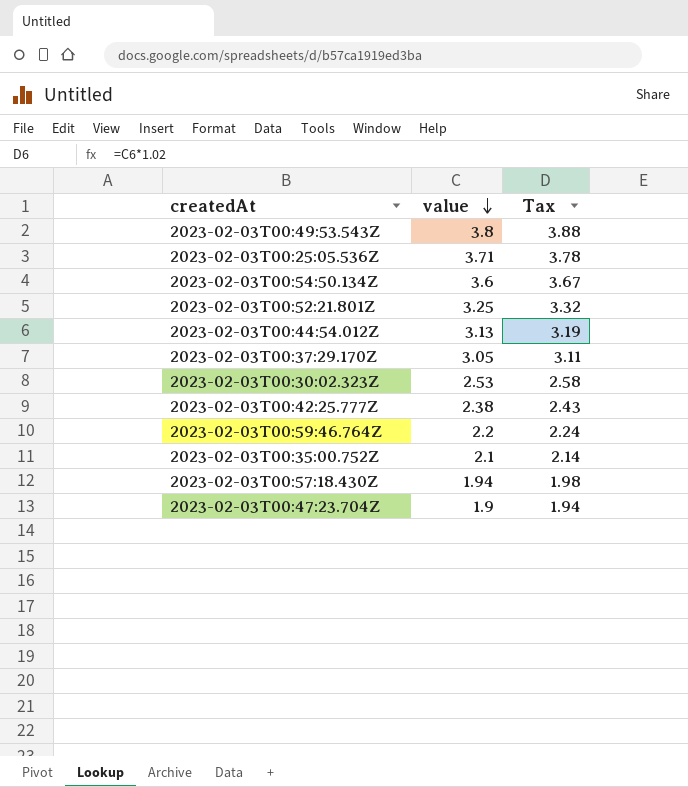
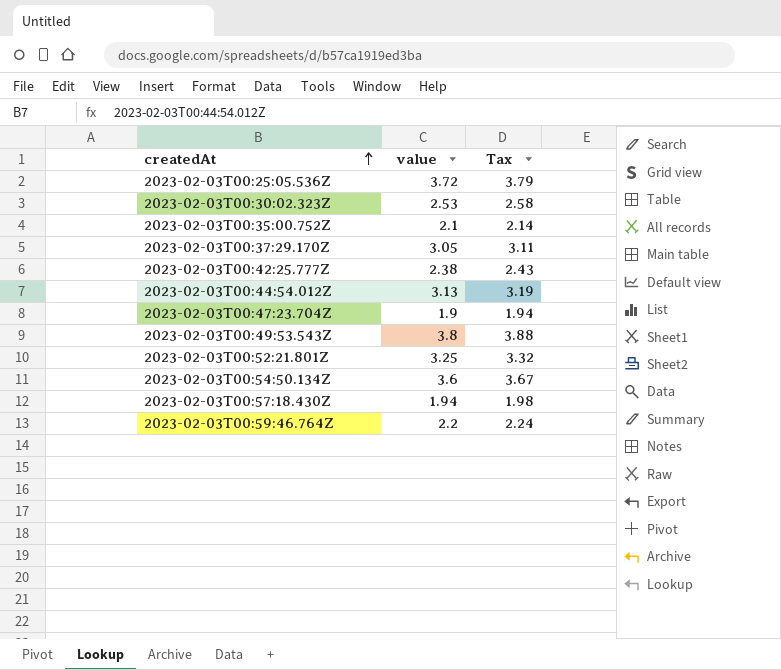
row order: value descending -> createdAt ascending
2023-02-03T00:25:05.536Z | value: 3.71 -> 3.72
2023-02-03T00:25:05.536Z | Tax: 3.78 -> 3.79

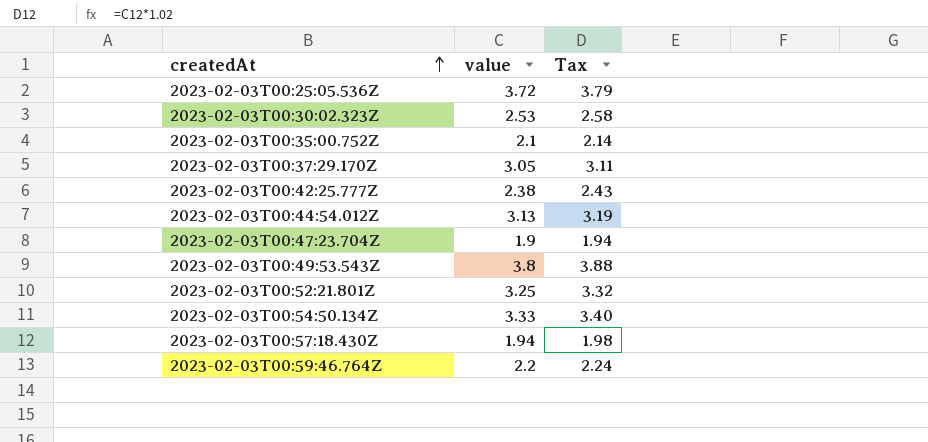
2023-02-03T00:54:50.134Z | value: 3.6 -> 3.33
2023-02-03T00:54:50.134Z | Tax: 3.67 -> 3.40

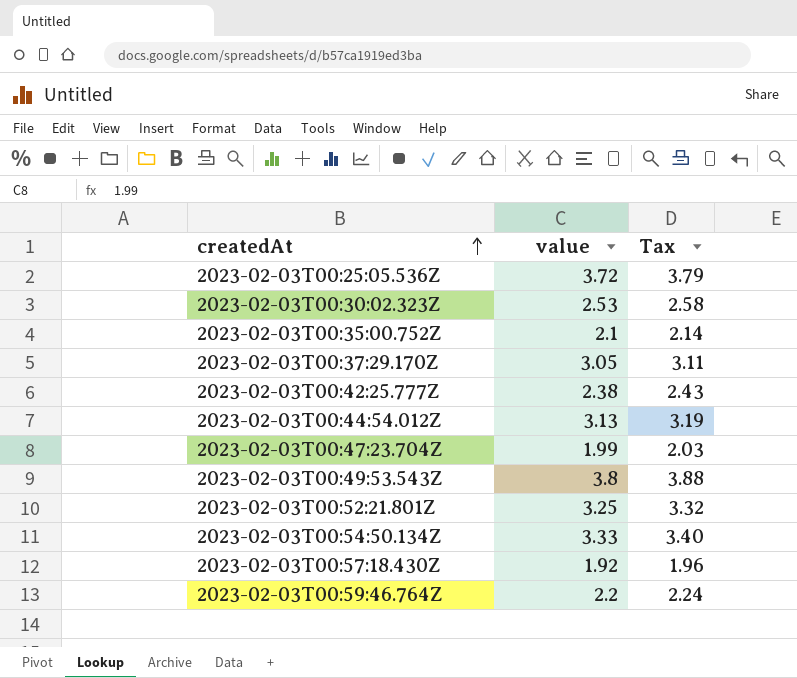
2023-02-03T00:47:23.704Z | value: 1.9 -> 1.99
2023-02-03T00:47:23.704Z | Tax: 1.94 -> 2.03
2023-02-03T00:57:18.430Z | value: 1.94 -> 1.92
2023-02-03T00:57:18.430Z | Tax: 1.98 -> 1.96

